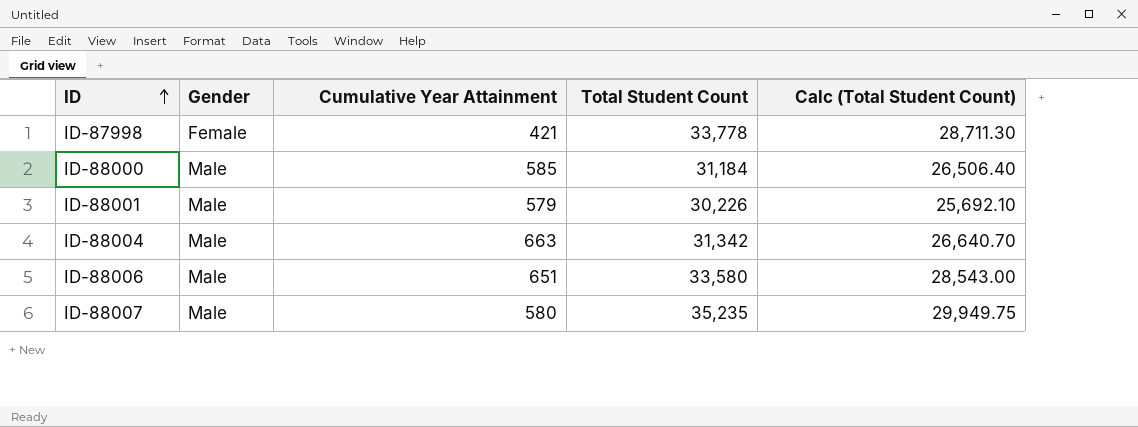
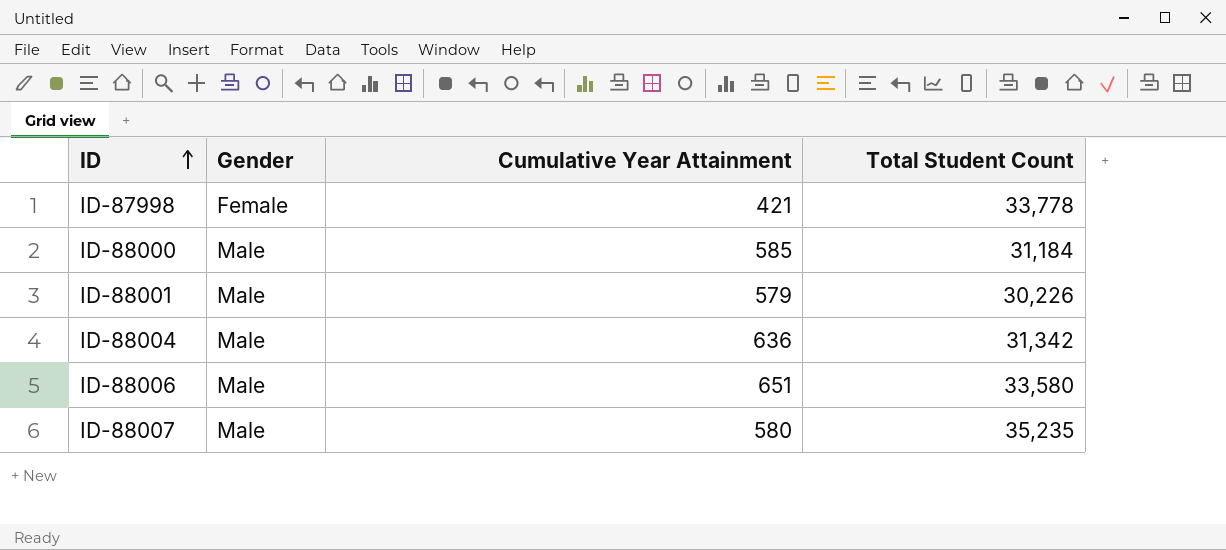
column Calc (Total Student Count) | formula: [Total Student Count] * 0.85 -> none
ID-88004 | Cumulative Year Attainment: 663 -> 636

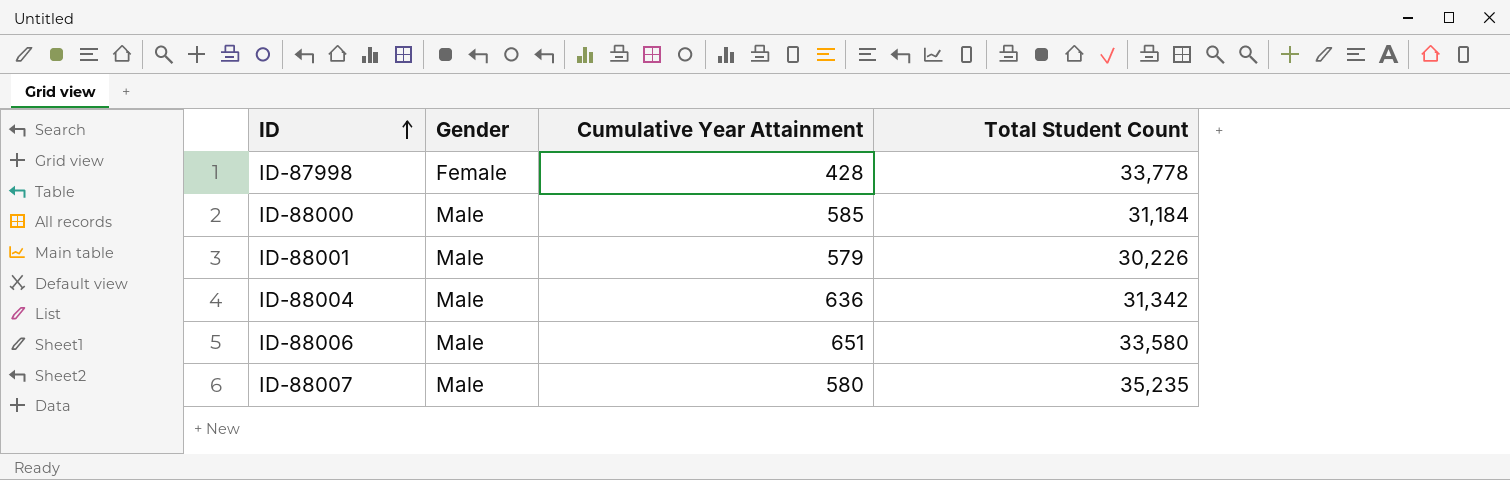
ID-87998 | Cumulative Year Attainment: 421 -> 428

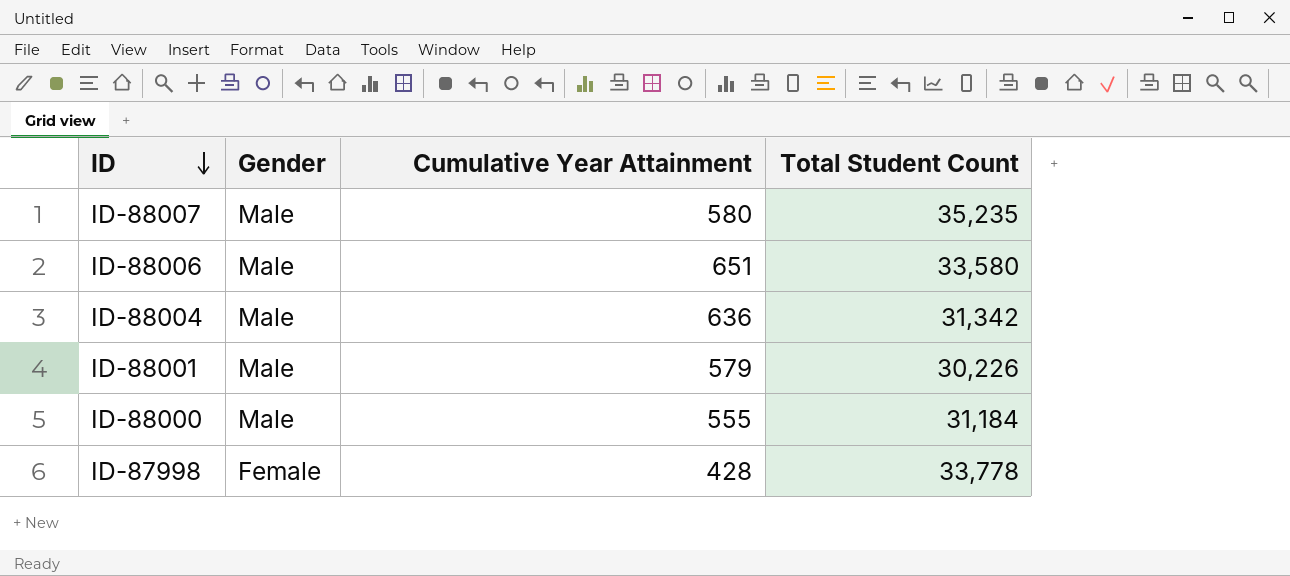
row order: ID ascending -> ID descending
ID-88000 | Cumulative Year Attainment: 585 -> 555

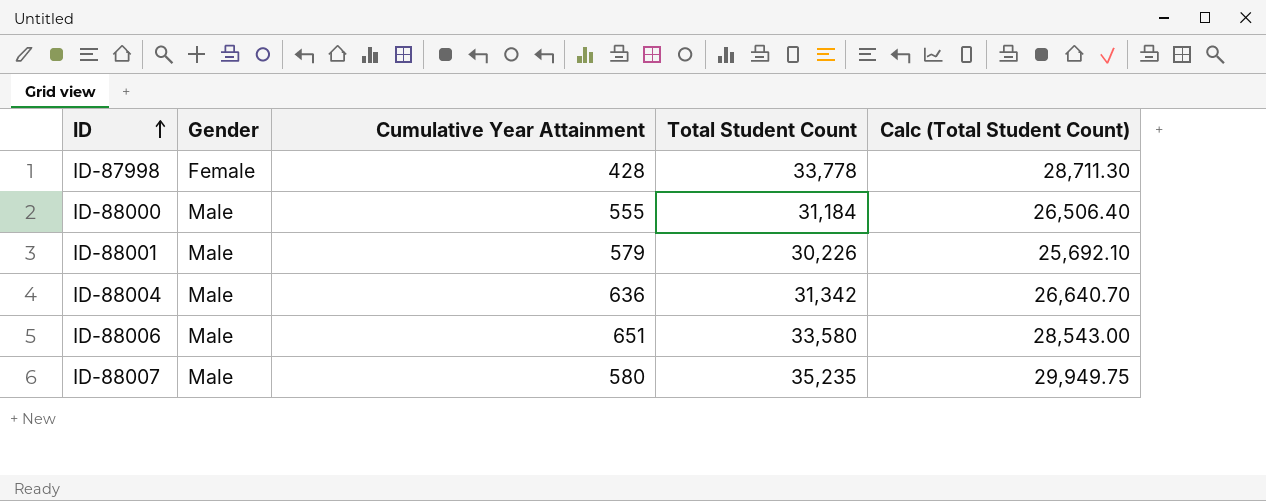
row order: ID descending -> ID ascending
column Calc (Total Student Count) | formula: none -> [Total Student Count] * 0.85

